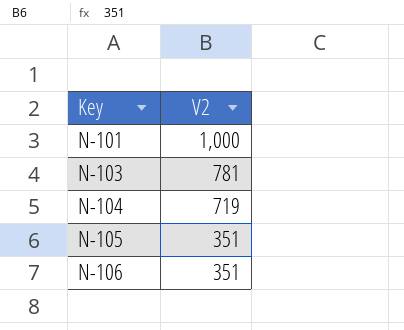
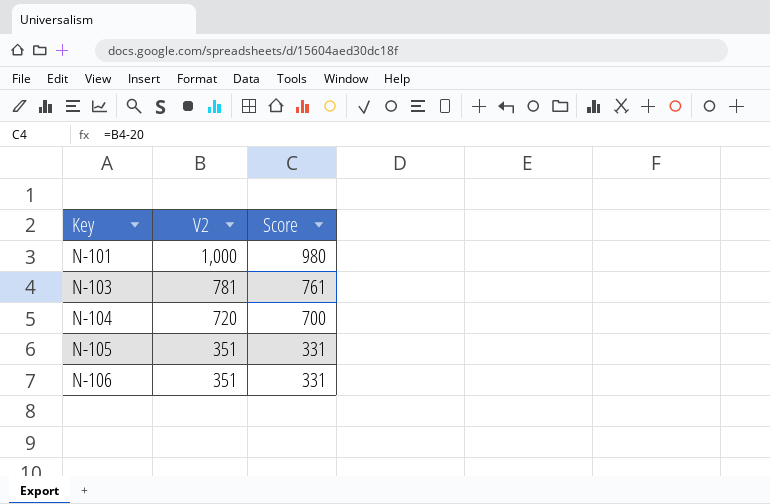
column Score | formula: none -> [V2] - 20
N-104 | V2: 719 -> 720

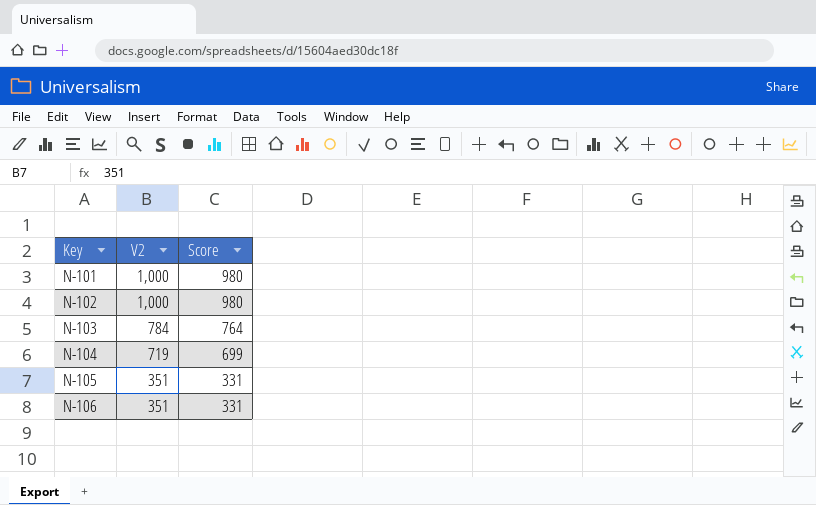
row N-102: none -> 1,000 | 980
N-103 | V2: 781 -> 784
N-103 | Score: 761 -> 764
N-104 | V2: 720 -> 719
N-104 | Score: 700 -> 699

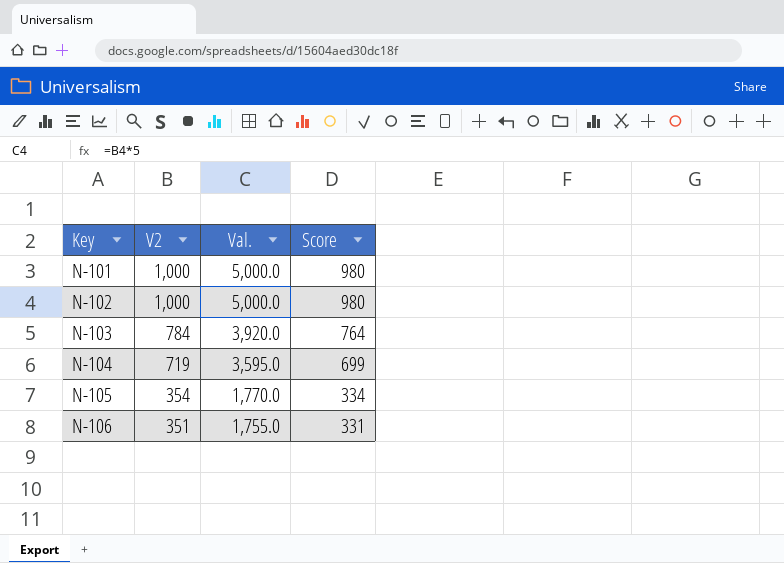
column Val. | formula: none -> [V2] * 5
N-105 | V2: 351 -> 354
N-105 | Score: 331 -> 334

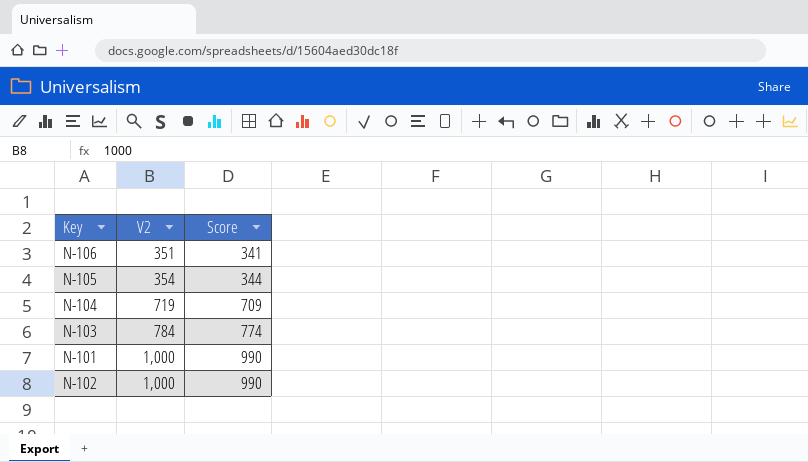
row order: Key ascending -> V2 ascending
column Val. | formula: [V2] * 5 -> none
column Score | formula: [V2] - 20 -> [V2] - 10

